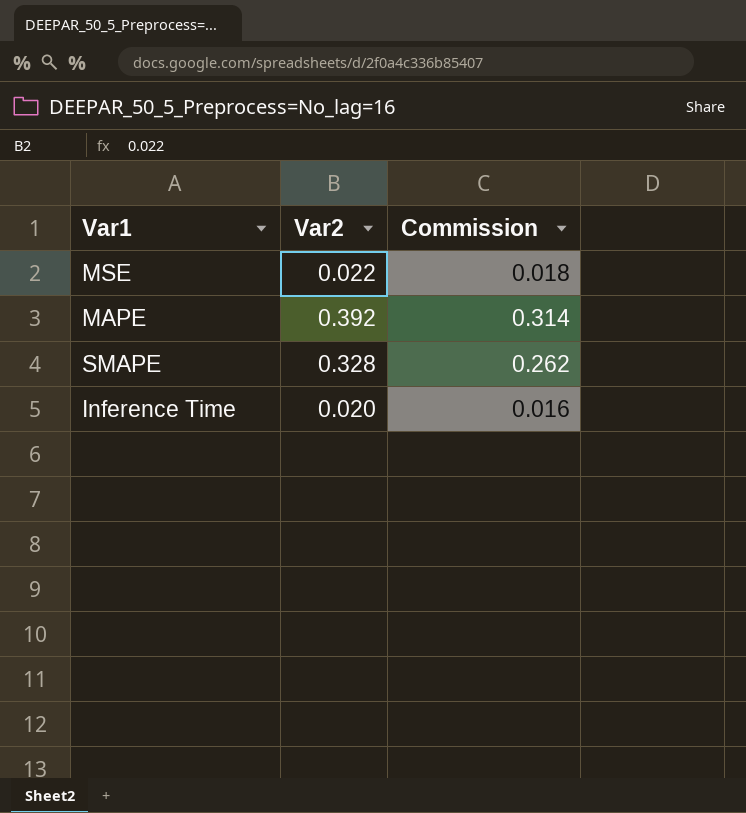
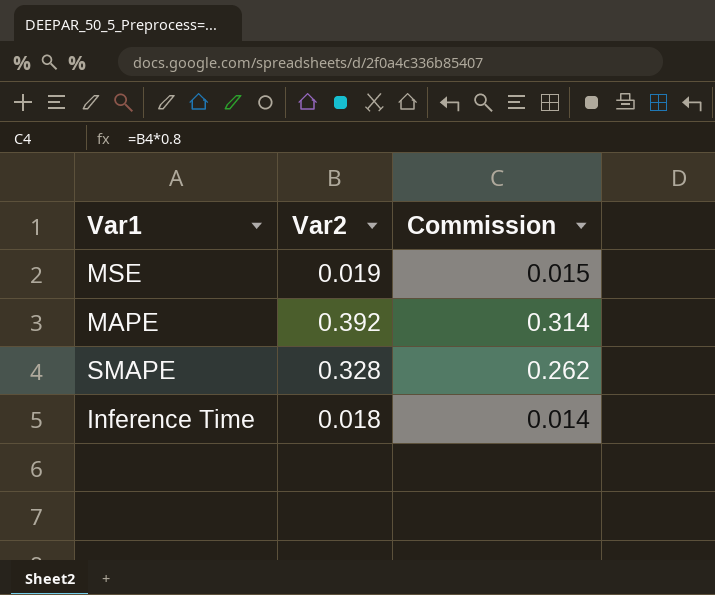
MSE | Var2: 0.022 -> 0.019
MSE | Commission: 0.018 -> 0.015
Inference Time | Var2: 0.020 -> 0.018
Inference Time | Commission: 0.016 -> 0.014

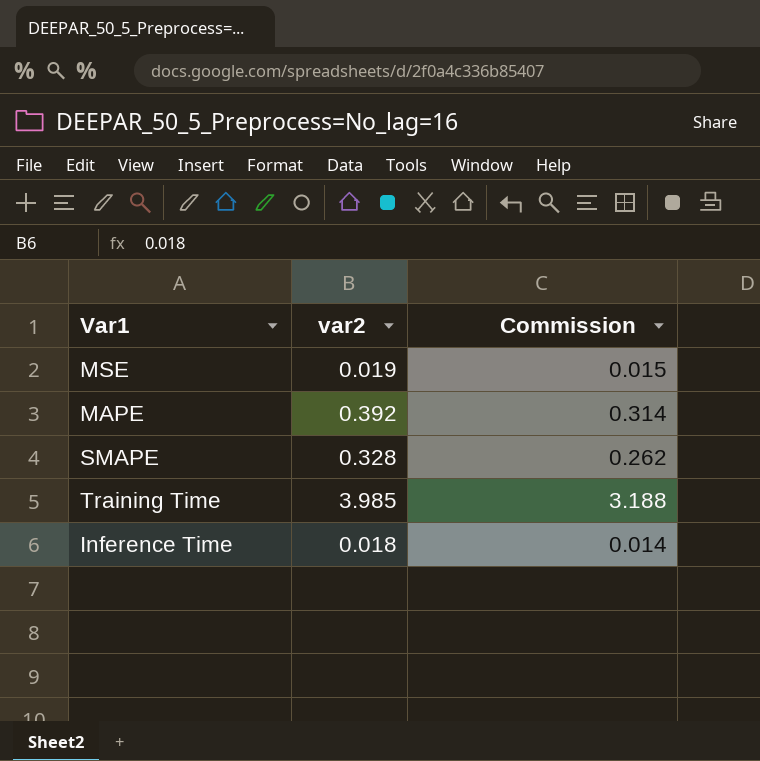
column name: Var2 -> var2
row Training Time: none -> 3.985 | 3.188

